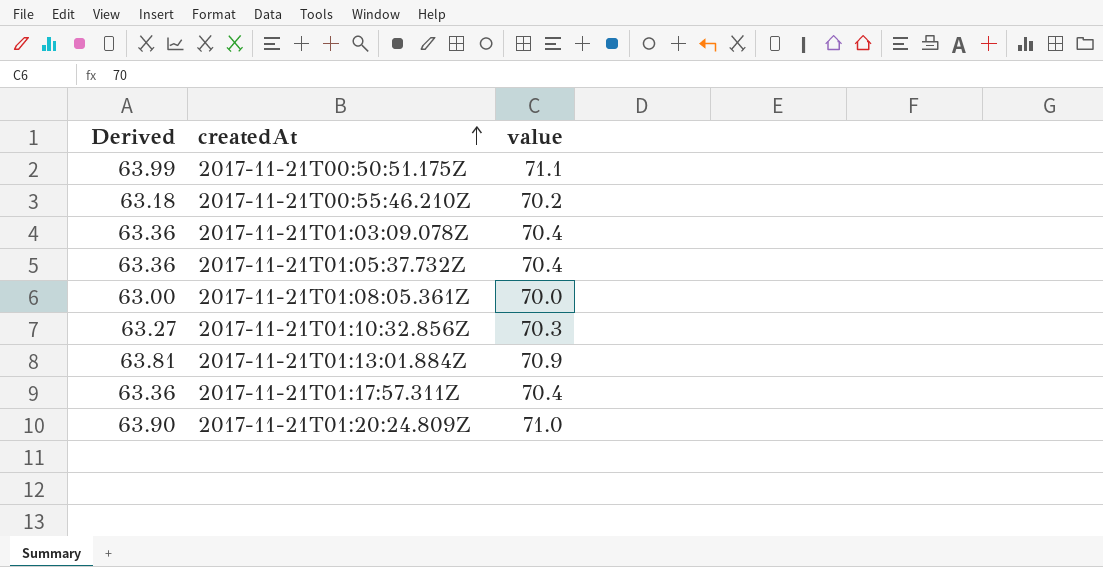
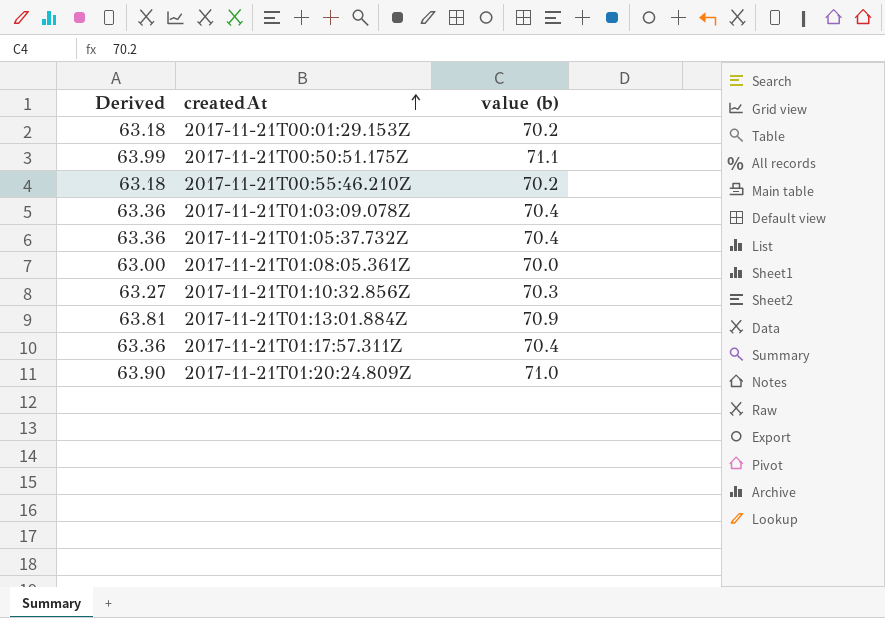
column name: value -> value (b)
row 2017-11-21T00:01:29.153Z: none -> 63.18 | 70.2

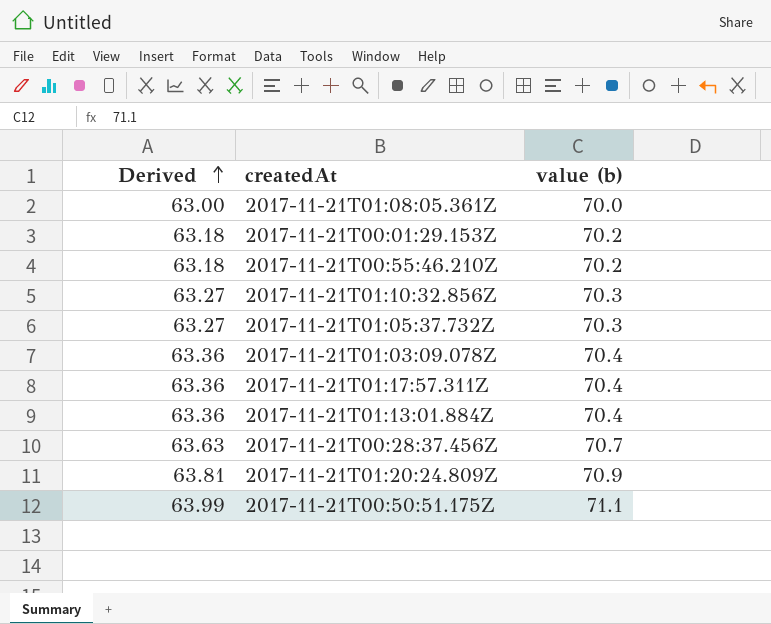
row order: createdAt ascending -> Derived ascending
2017-11-21T01:05:37.732Z | Derived: 63.36 -> 63.27
2017-11-21T01:05:37.732Z | value (b): 70.4 -> 70.3
2017-11-21T01:13:01.884Z | Derived: 63.81 -> 63.36
2017-11-21T01:13:01.884Z | value (b): 70.9 -> 70.4
row 2017-11-21T00:28:37.456Z: none -> 63.63 | 70.7
2017-11-21T01:20:24.809Z | Derived: 63.90 -> 63.81
2017-11-21T01:20:24.809Z | value (b): 71.0 -> 70.9

